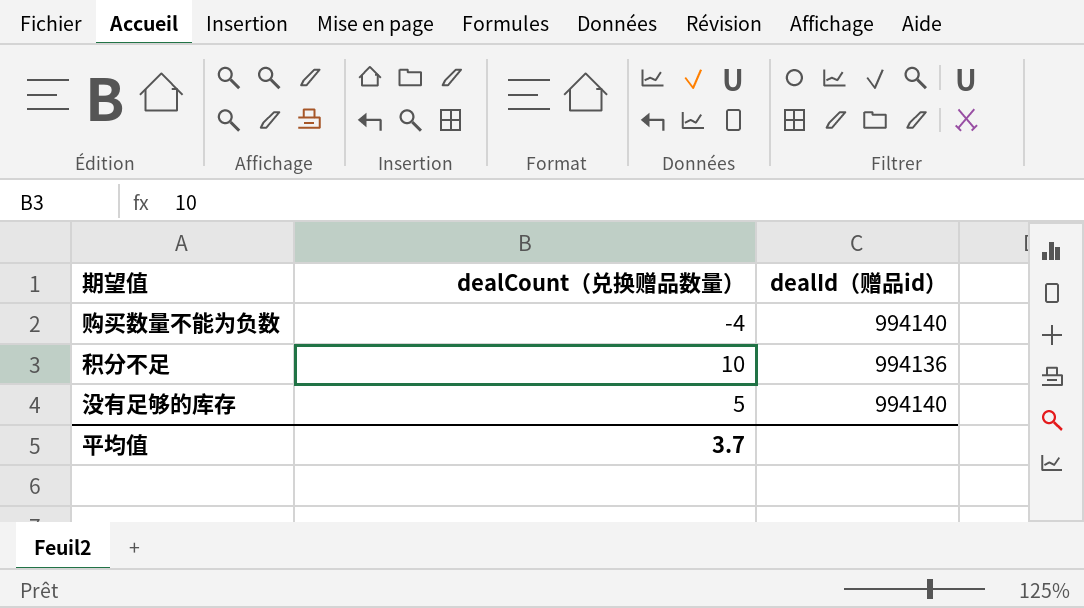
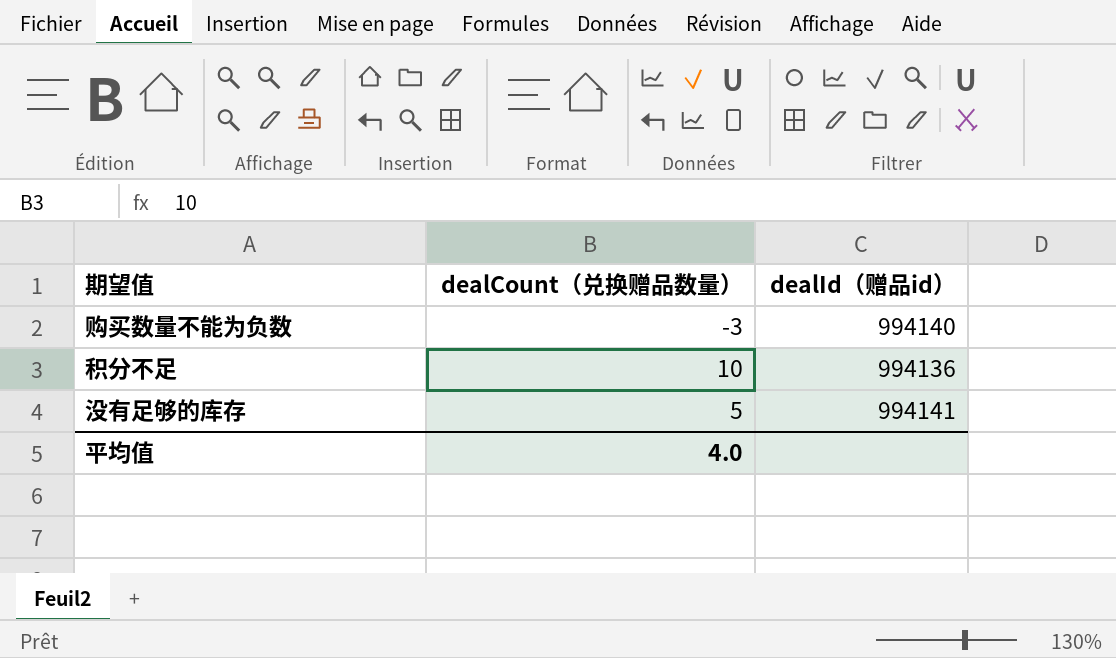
购买数量不能为负数 | dealCount（兑换赠品数量）: -4 -> -3
没有足够的库存 | dealId（赠品id）: 994140 -> 994141
平均值 | dealCount（兑换赠品数量）: 3.7 -> 4.0

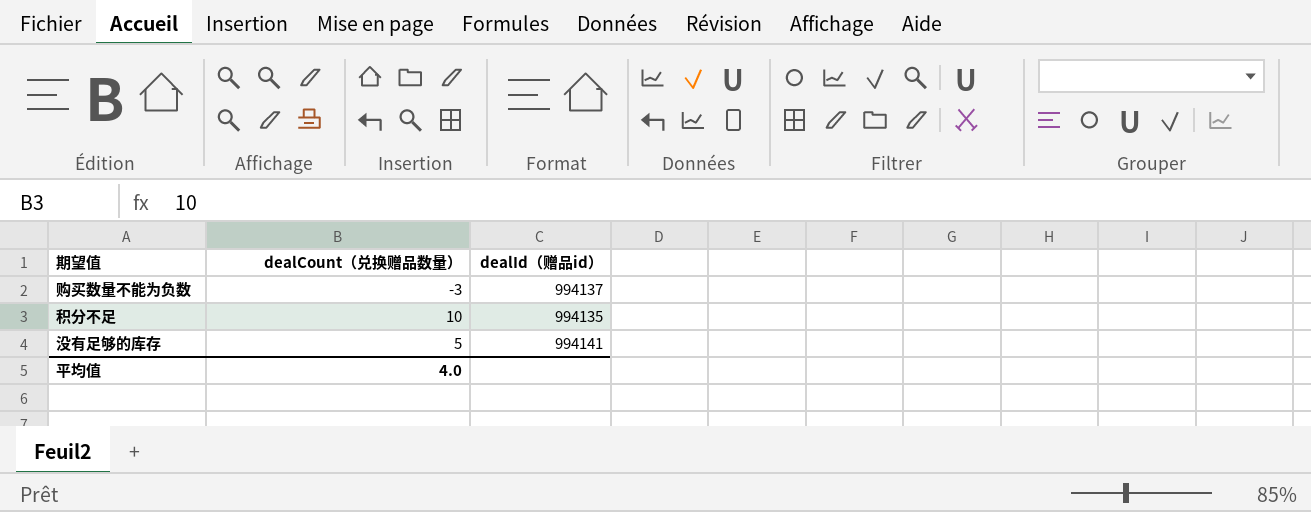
购买数量不能为负数 | dealId（赠品id）: 994140 -> 994137
积分不足 | dealId（赠品id）: 994136 -> 994135

